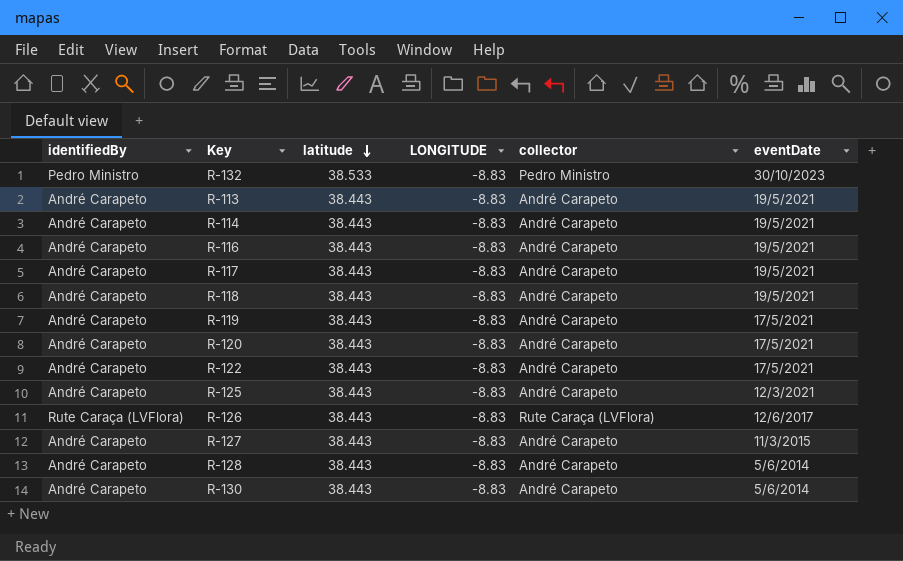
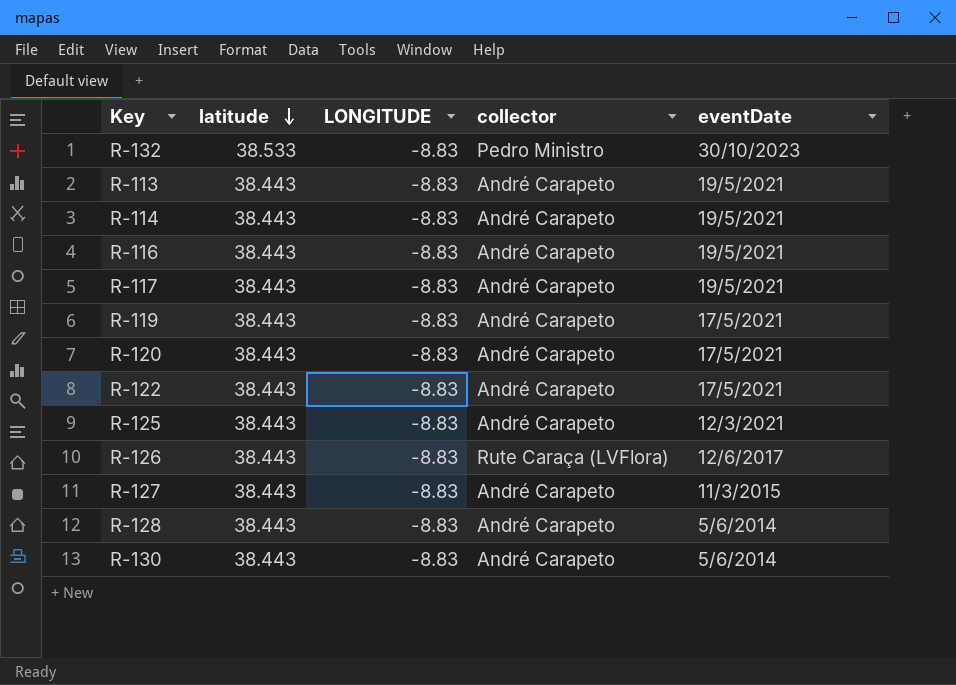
column identifiedBy | position: 1 -> none
row R-118: André Carapeto | 38.443 | -8.83 | André Carapeto | 19/5/2021 -> none

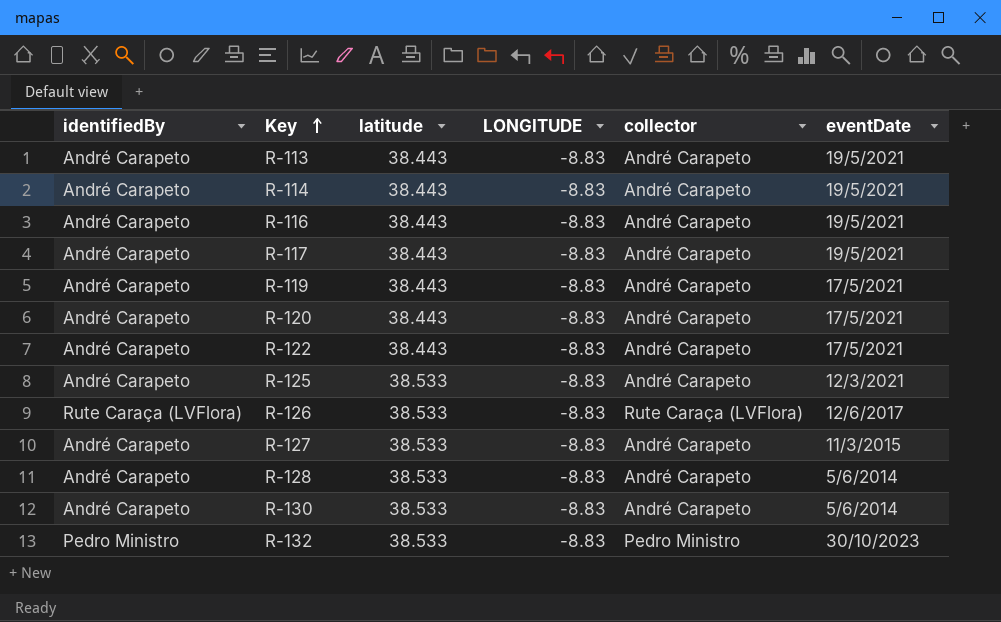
row order: latitude descending -> Key ascending
column identifiedBy | position: none -> 1
R-125 | latitude: 38.443 -> 38.533
R-126 | latitude: 38.443 -> 38.533
R-127 | latitude: 38.443 -> 38.533
R-128 | latitude: 38.443 -> 38.533
R-130 | latitude: 38.443 -> 38.533

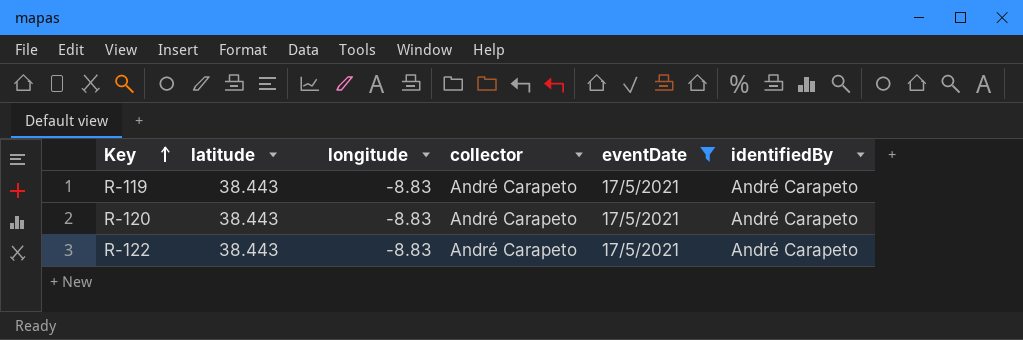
filter: none -> eventDate = 17/5/2021
column name: LONGITUDE -> longitude
column identifiedBy | position: 1 -> 6

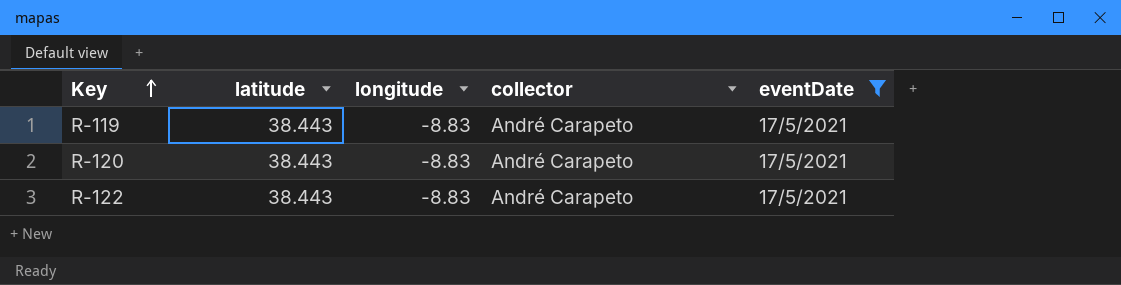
column identifiedBy | position: 6 -> none

